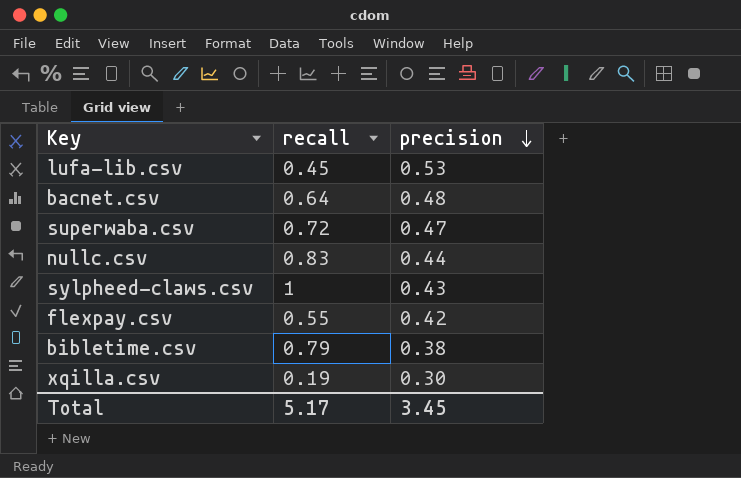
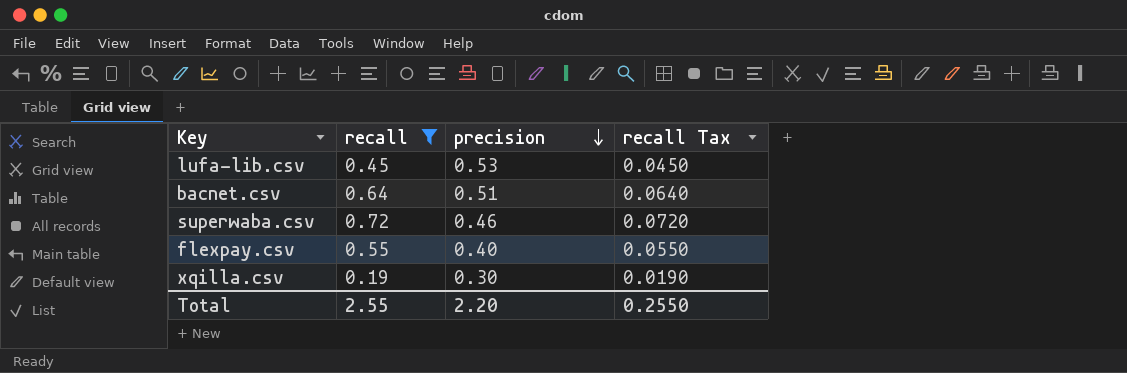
filter: none -> recall <= 0.72
column recall Tax | formula: none -> [recall] * 0.1
bacnet.csv | precision: 0.48 -> 0.51
superwaba.csv | precision: 0.47 -> 0.46
flexpay.csv | precision: 0.42 -> 0.40
Total | recall: 5.17 -> 2.55
Total | precision: 3.45 -> 2.20

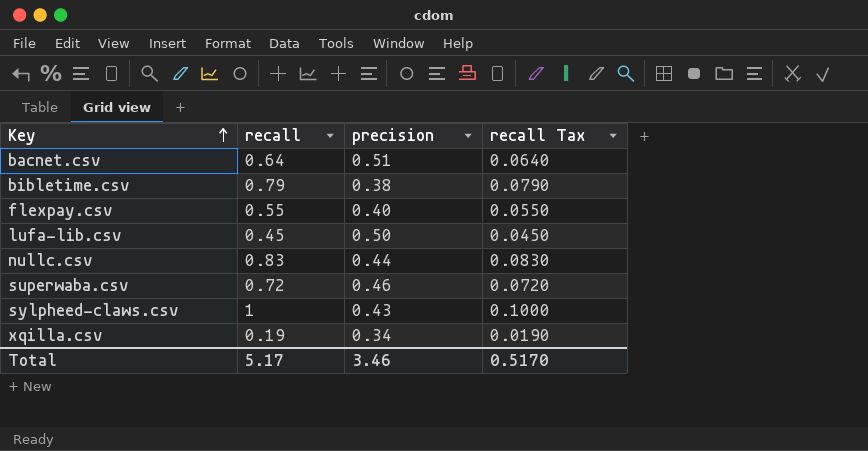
filter: recall <= 0.72 -> none
row order: precision descending -> Key ascending
lufa-lib.csv | precision: 0.53 -> 0.50
xqilla.csv | precision: 0.30 -> 0.34
Total | recall: 2.55 -> 5.17
Total | precision: 2.20 -> 3.46
Total | recall Tax: 0.2550 -> 0.5170

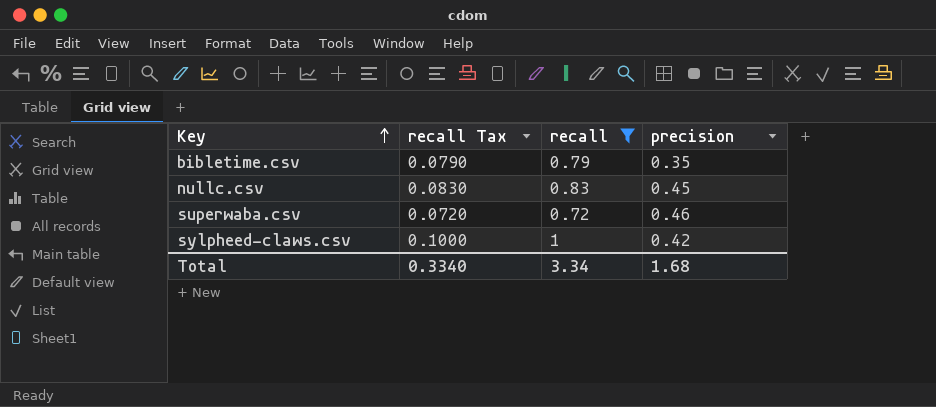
filter: none -> recall >= 0.72
column recall Tax | position: 4 -> 2
bibletime.csv | precision: 0.38 -> 0.35
nullc.csv | precision: 0.44 -> 0.45
sylpheed-claws.csv | precision: 0.43 -> 0.42
Total | recall Tax: 0.5170 -> 0.3340
Total | recall: 5.17 -> 3.34
Total | precision: 3.46 -> 1.68

